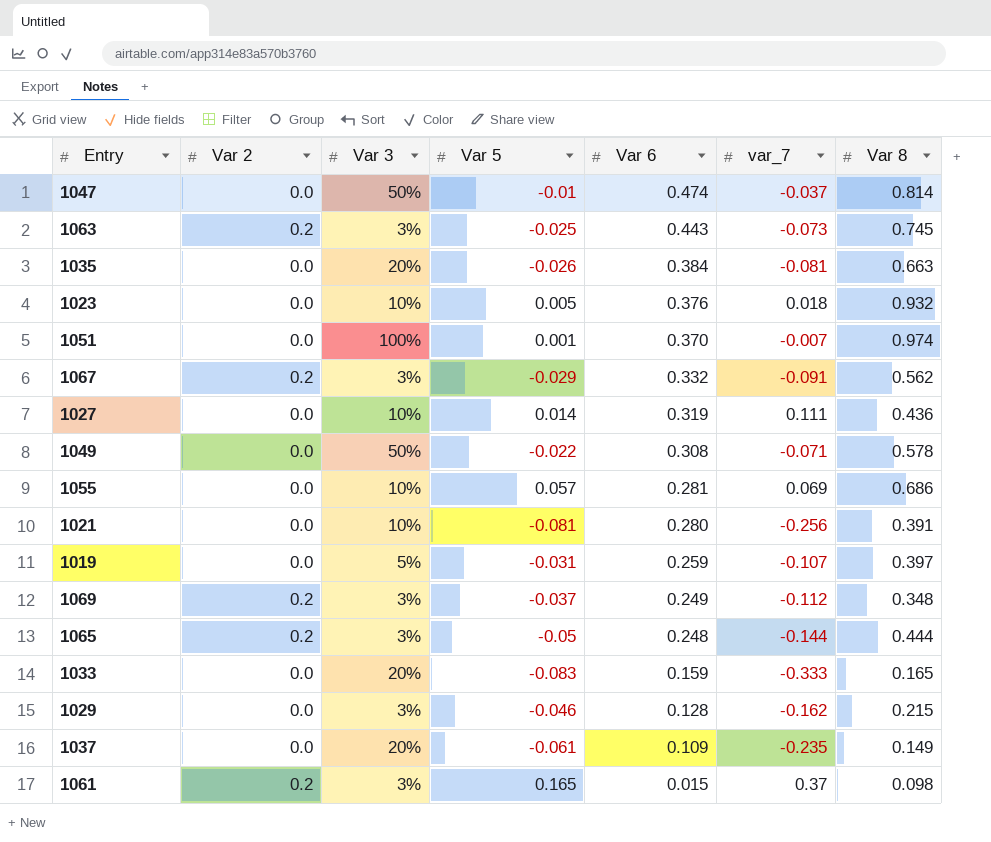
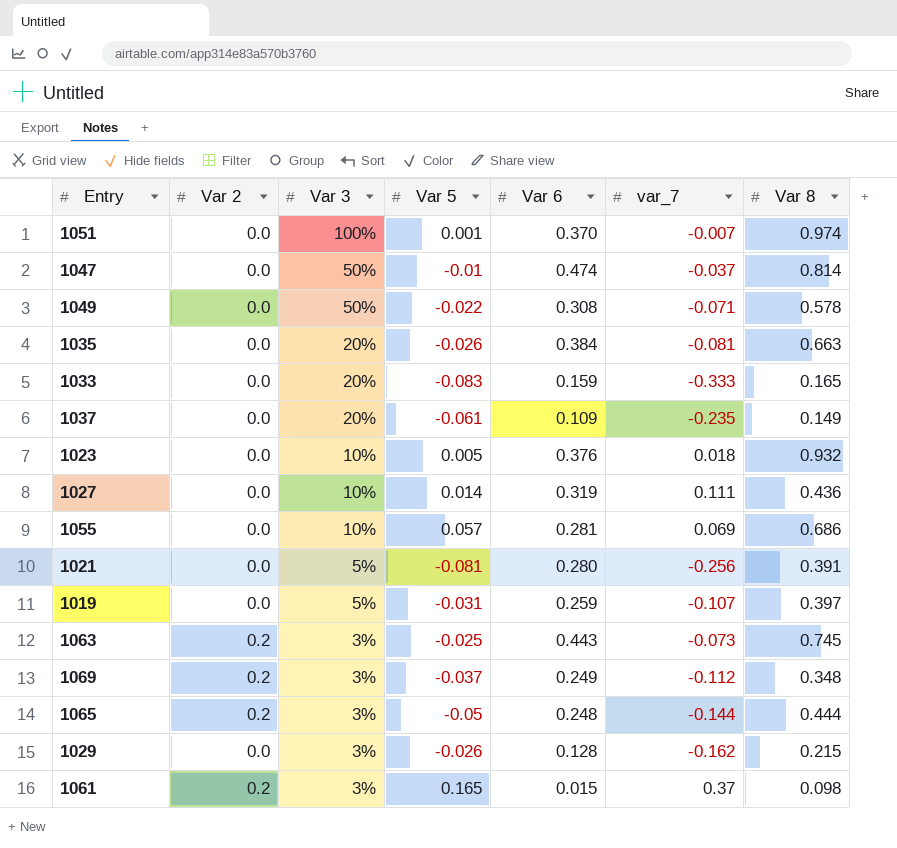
row order: Var 6 descending -> Var 3 descending
row 1067: 0.2 | 3% | -0.029 | 0.332 | -0.091 | 0.562 -> none
1021 | Var 3: 10% -> 5%
1029 | Var 5: -0.046 -> -0.026

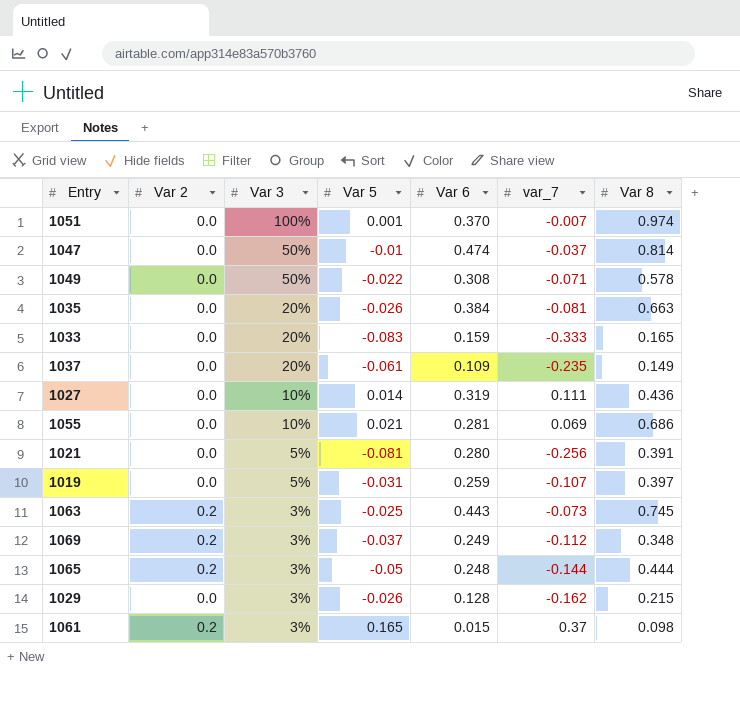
row 1023: 0.0 | 10% | 0.005 | 0.376 | 0.018 | 0.932 -> none
1055 | Var 5: 0.057 -> 0.021

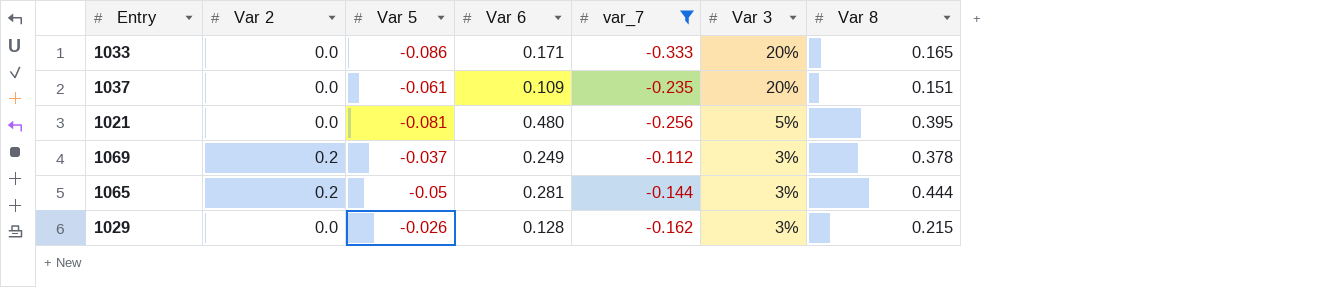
filter: none -> var_7 <= -0.112
column Var 3 | position: 3 -> 6
1033 | Var 5: -0.083 -> -0.086
1033 | Var 6: 0.159 -> 0.171
1037 | Var 8: 0.149 -> 0.151
1021 | Var 6: 0.280 -> 0.480
1021 | Var 8: 0.391 -> 0.395
1069 | Var 8: 0.348 -> 0.378
1065 | Var 6: 0.248 -> 0.281

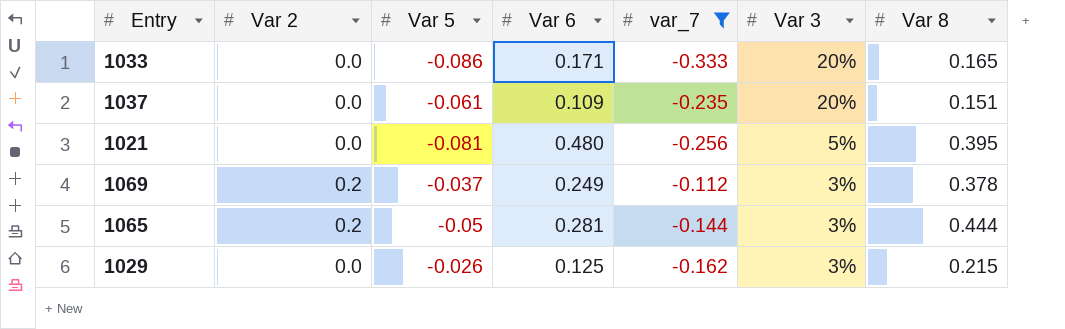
1029 | Var 6: 0.128 -> 0.125

